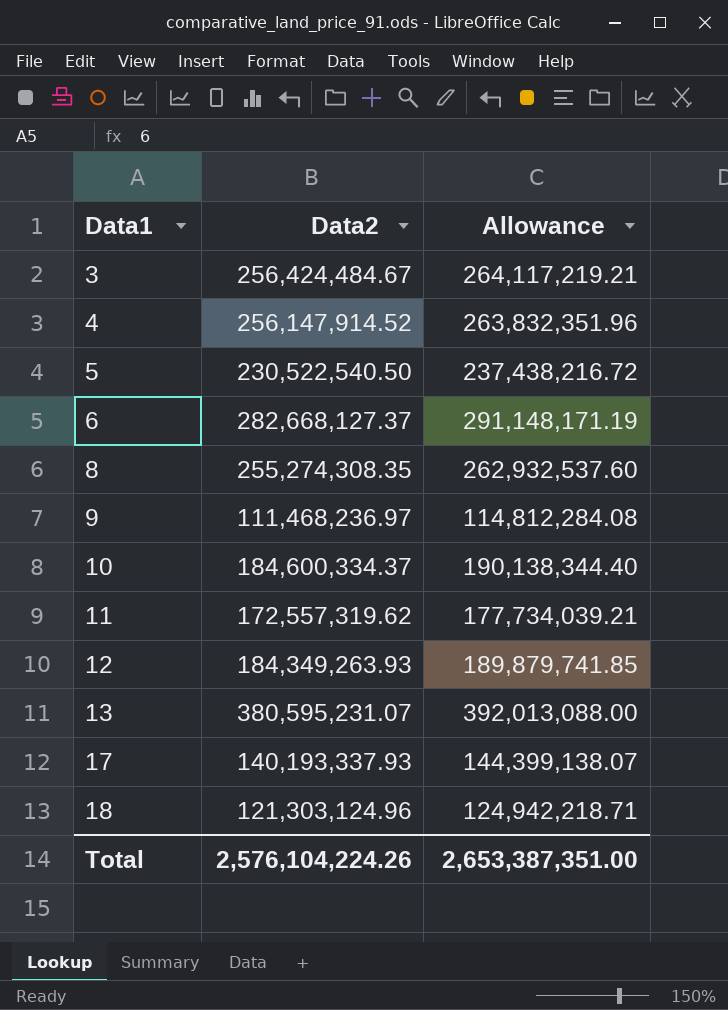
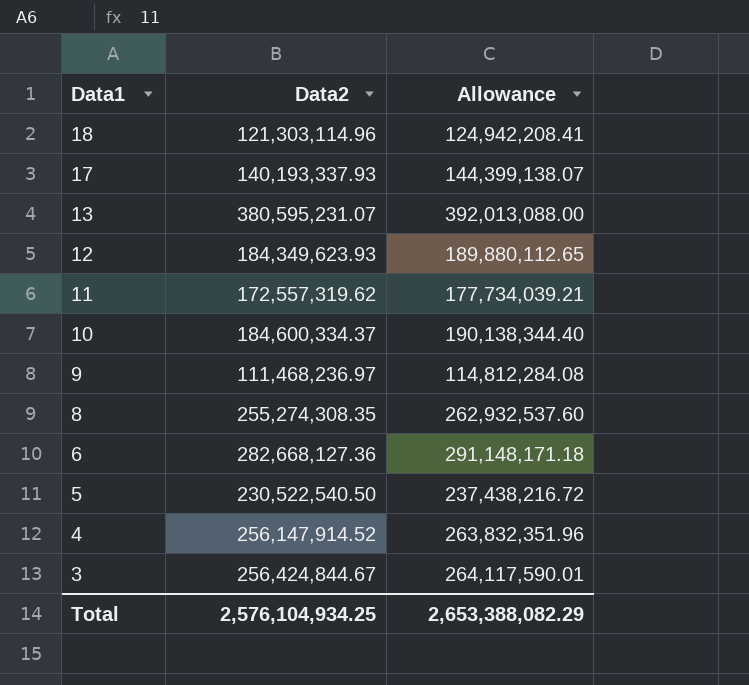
row order: Data1 ascending -> Data1 descending
18 | Data2: 121,303,124.96 -> 121,303,114.96
18 | Allowance: 124,942,218.71 -> 124,942,208.41
12 | Data2: 184,349,263.93 -> 184,349,623.93
12 | Allowance: 189,879,741.85 -> 189,880,112.65
6 | Data2: 282,668,127.37 -> 282,668,127.36
6 | Allowance: 291,148,171.19 -> 291,148,171.18
3 | Data2: 256,424,484.67 -> 256,424,844.67
3 | Allowance: 264,117,219.21 -> 264,117,590.01
Total | Data2: 2,576,104,224.26 -> 2,576,104,934.25
Total | Allowance: 2,653,387,351.00 -> 2,653,388,082.29

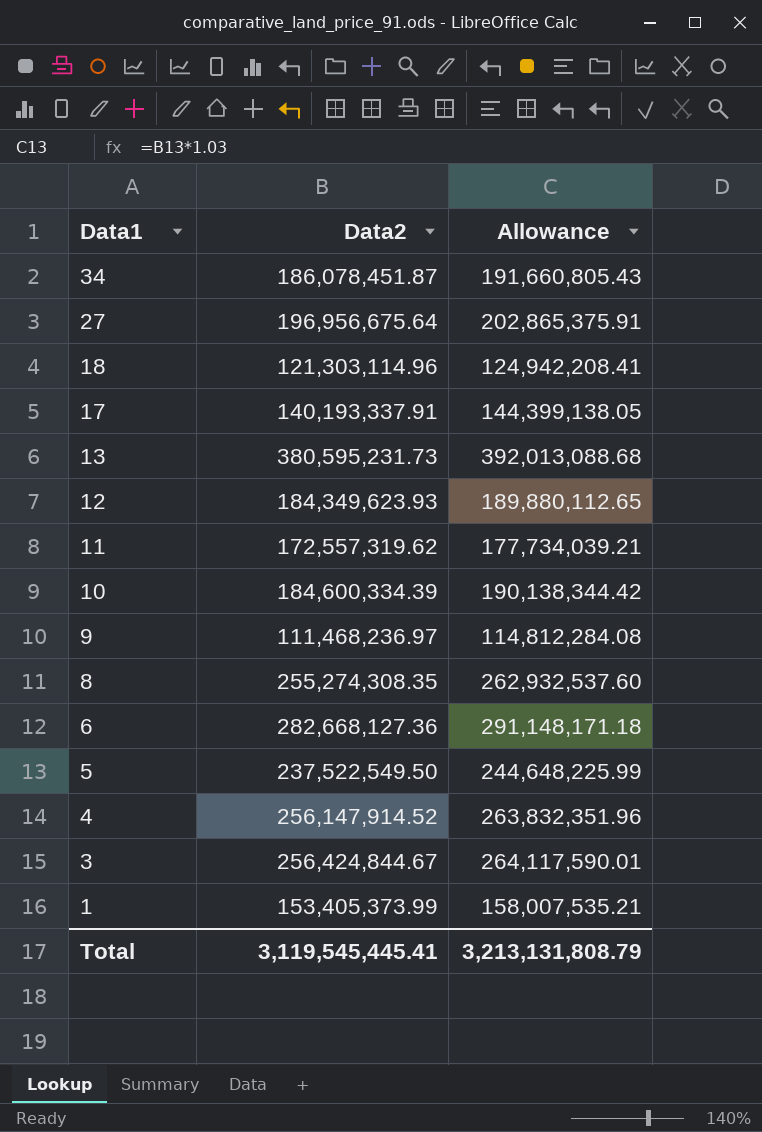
row 34: none -> 186,078,451.87 | 191,660,805.43
row 27: none -> 196,956,675.64 | 202,865,375.91
17 | Data2: 140,193,337.93 -> 140,193,337.91
17 | Allowance: 144,399,138.07 -> 144,399,138.05
13 | Data2: 380,595,231.07 -> 380,595,231.73
13 | Allowance: 392,013,088.00 -> 392,013,088.68
10 | Data2: 184,600,334.37 -> 184,600,334.39
10 | Allowance: 190,138,344.40 -> 190,138,344.42
5 | Data2: 230,522,540.50 -> 237,522,549.50
5 | Allowance: 237,438,216.72 -> 244,648,225.99
row 1: none -> 153,405,373.99 | 158,007,535.21
Total | Data2: 2,576,104,934.25 -> 3,119,545,445.41
Total | Allowance: 2,653,388,082.29 -> 3,213,131,808.79

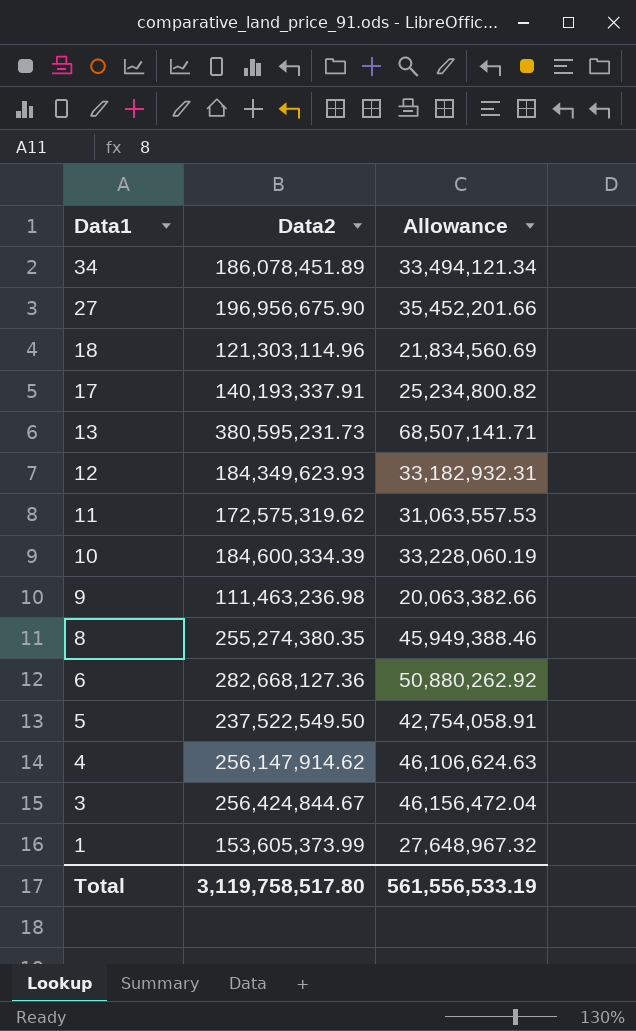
column Allowance | formula: [Data2] * 1.03 -> [Data2] * 0.18
34 | Data2: 186,078,451.87 -> 186,078,451.89
27 | Data2: 196,956,675.64 -> 196,956,675.90
11 | Data2: 172,557,319.62 -> 172,575,319.62
9 | Data2: 111,468,236.97 -> 111,463,236.98
8 | Data2: 255,274,308.35 -> 255,274,380.35
4 | Data2: 256,147,914.52 -> 256,147,914.62
1 | Data2: 153,405,373.99 -> 153,605,373.99
Total | Data2: 3,119,545,445.41 -> 3,119,758,517.80
Total | Allowance: 3,213,131,808.79 -> 561,556,533.19

